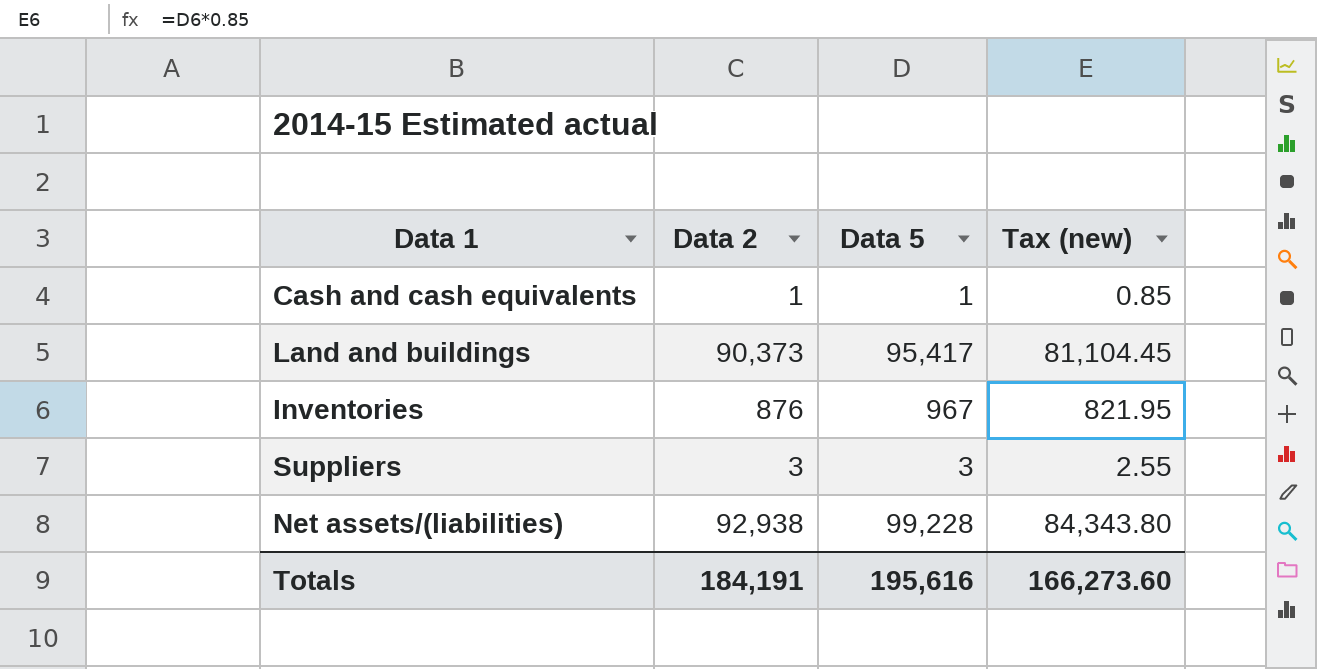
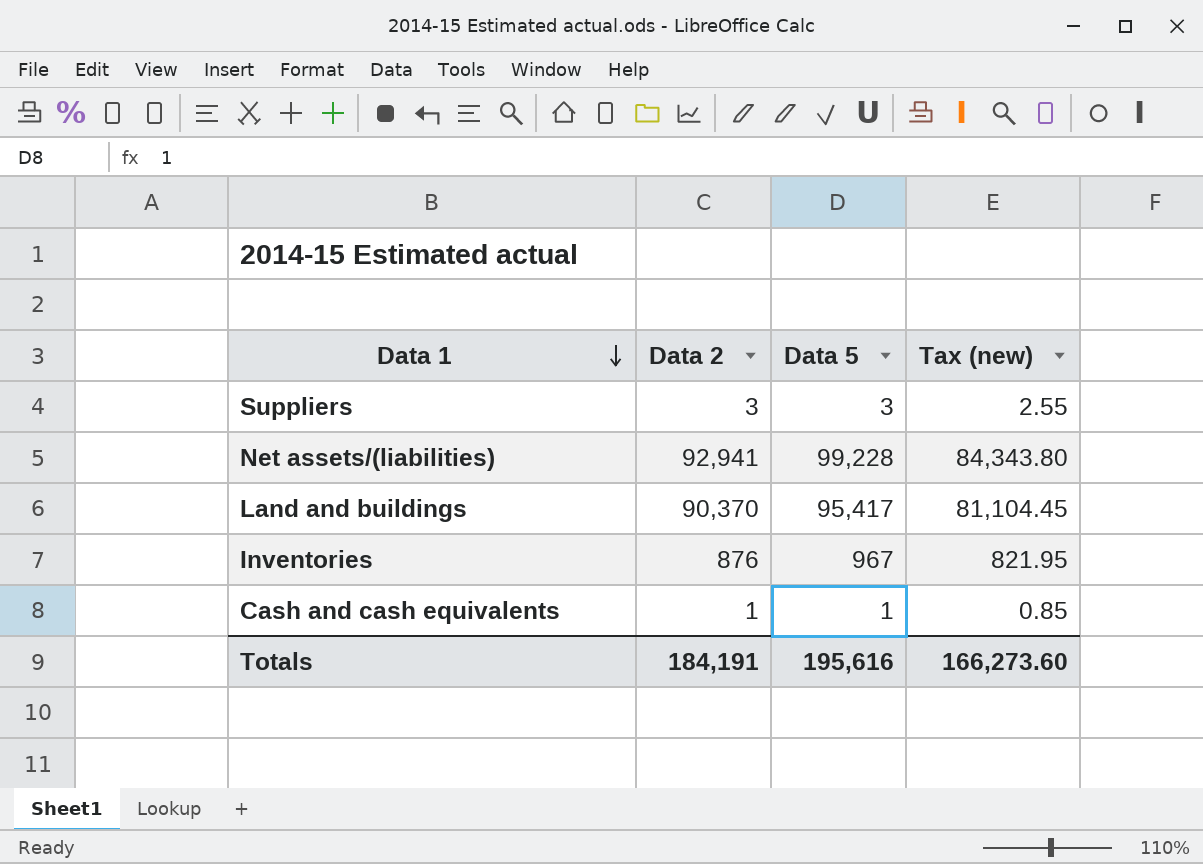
row order: none -> Data 1 descending
Net assets/(liabilities) | Data 2: 92,938 -> 92,941
Land and buildings | Data 2: 90,373 -> 90,370

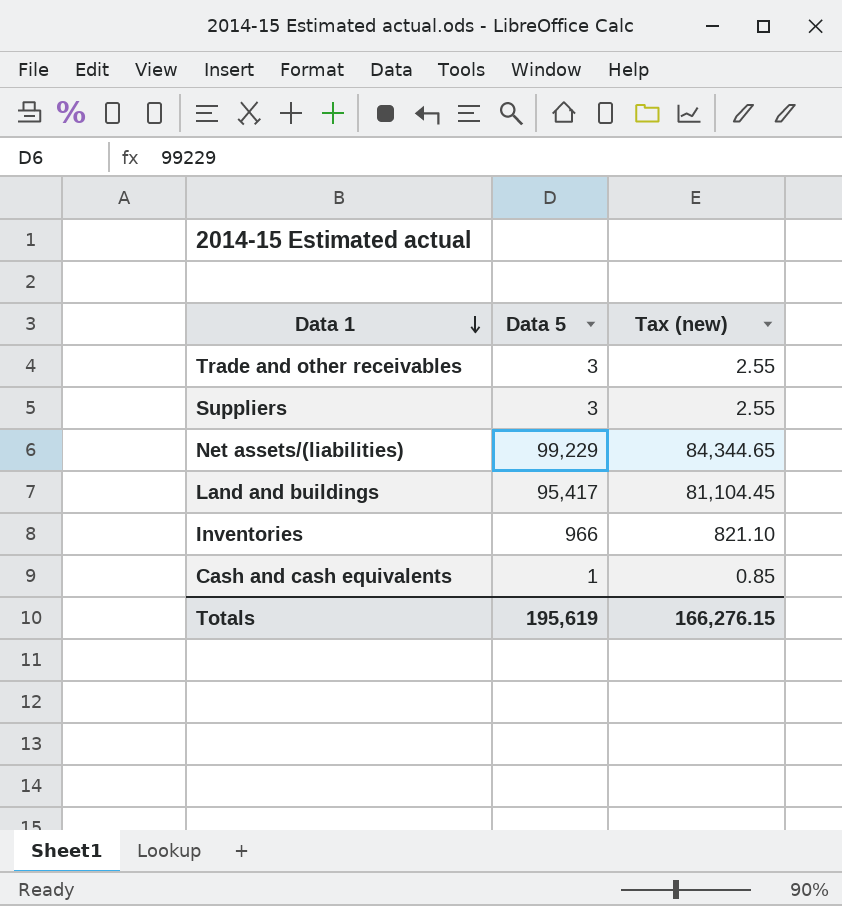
column Data 2 | position: 2 -> none
row Trade and other receivables: none -> 3 | 2.55
Net assets/(liabilities) | Data 5: 99,228 -> 99,229
Net assets/(liabilities) | Tax (new): 84,343.80 -> 84,344.65
Inventories | Data 5: 967 -> 966
Inventories | Tax (new): 821.95 -> 821.10
Totals | Data 5: 195,616 -> 195,619
Totals | Tax (new): 166,273.60 -> 166,276.15

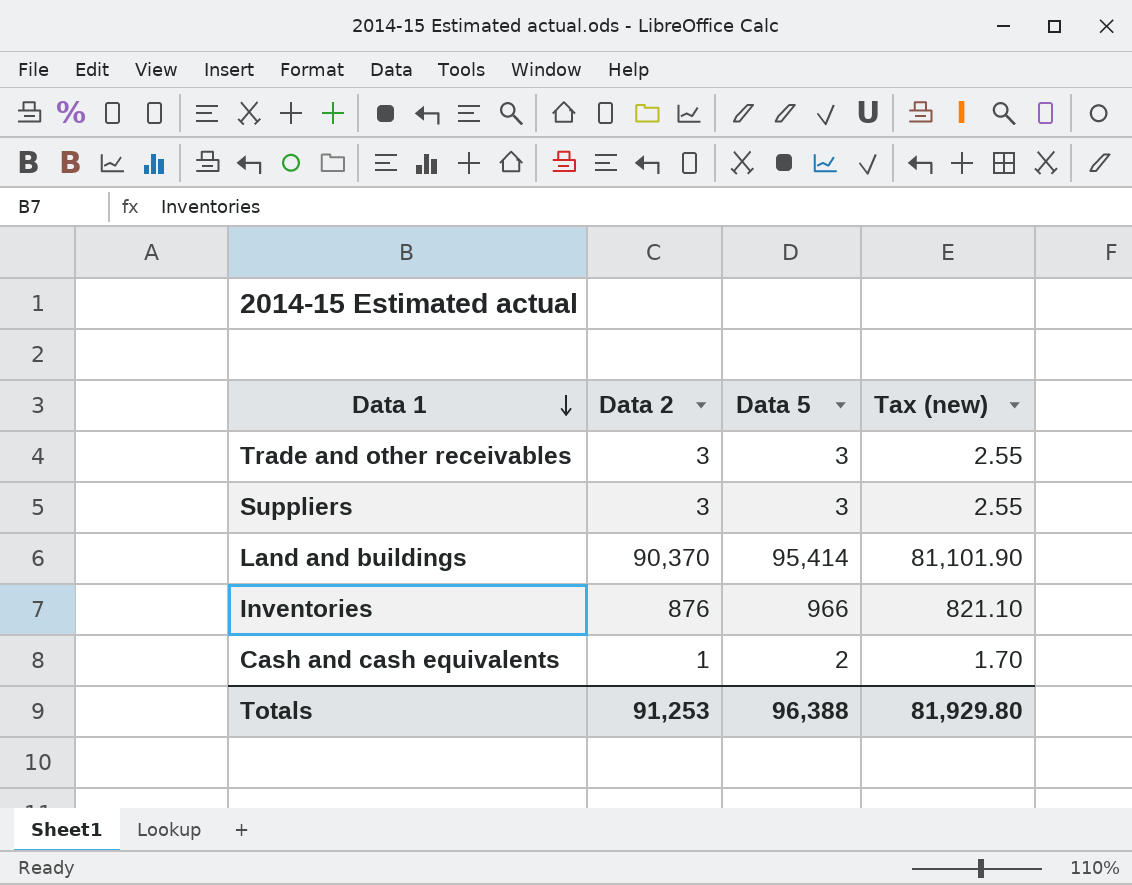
column Data 2 | position: none -> 2
row Net assets/(liabilities): 99,229 | 84,344.65 -> none
Land and buildings | Data 5: 95,417 -> 95,414
Land and buildings | Tax (new): 81,104.45 -> 81,101.90
Cash and cash equivalents | Data 5: 1 -> 2
Cash and cash equivalents | Tax (new): 0.85 -> 1.70
Totals | Data 5: 195,619 -> 96,388
Totals | Tax (new): 166,276.15 -> 81,929.80

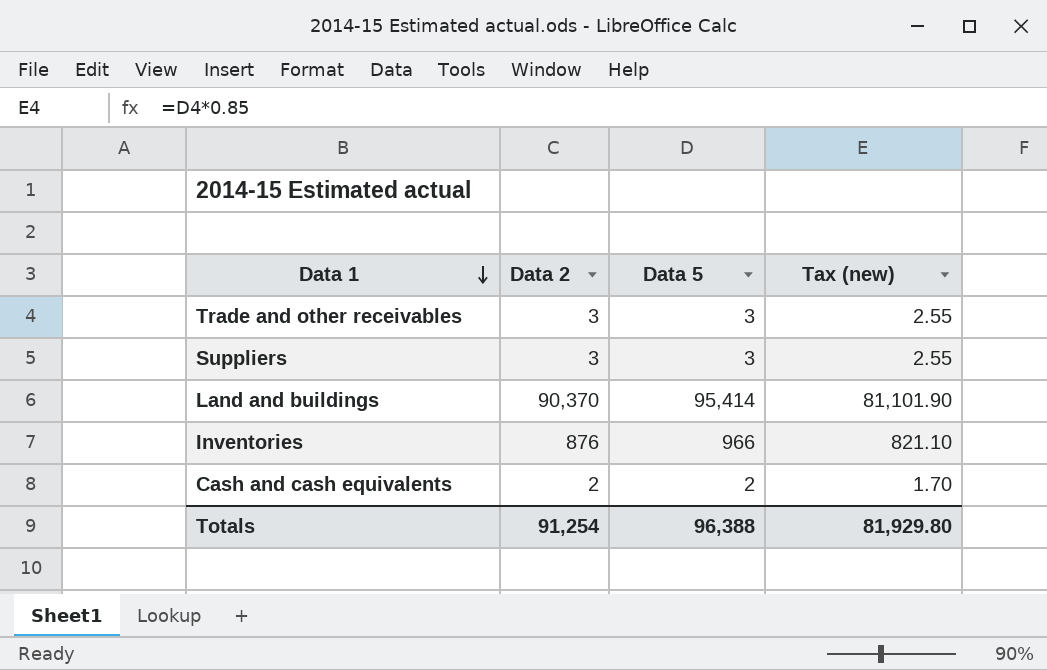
Cash and cash equivalents | Data 2: 1 -> 2
Totals | Data 2: 91,253 -> 91,254

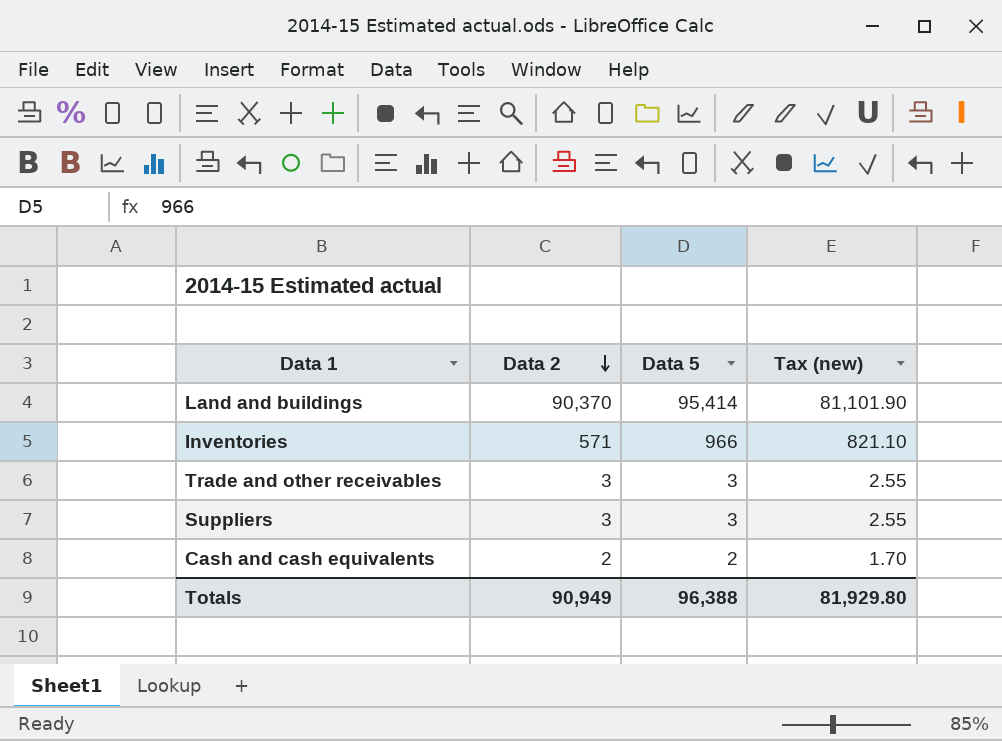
row order: Data 1 descending -> Data 2 descending
Inventories | Data 2: 876 -> 571
Totals | Data 2: 91,254 -> 90,949

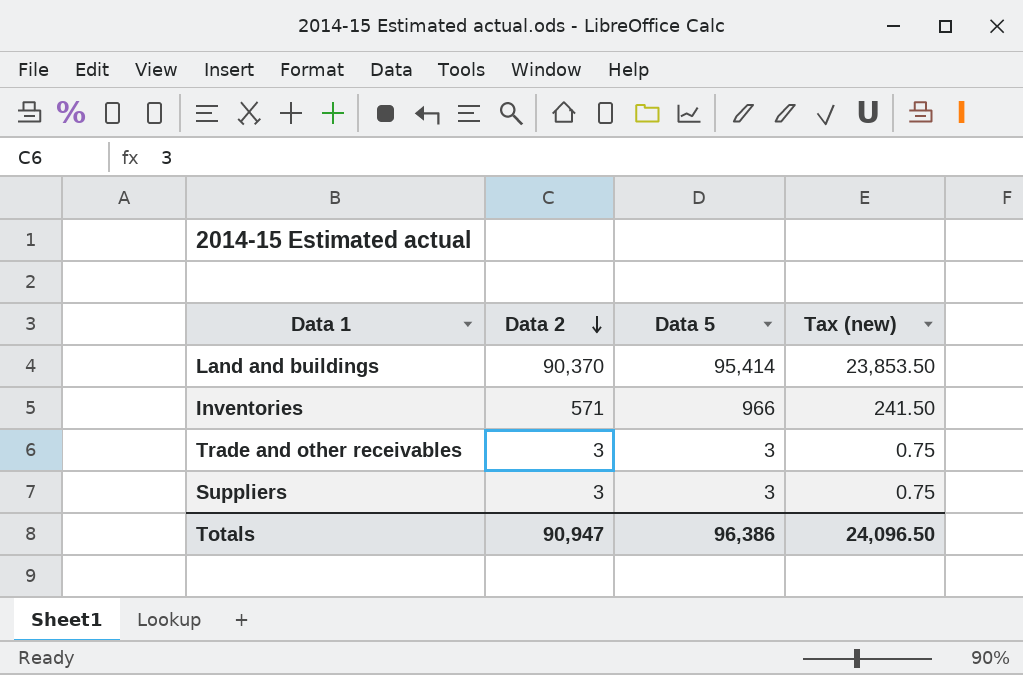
column Tax (new) | formula: [Data 5] * 0.85 -> [Data 5] * 0.25
row Cash and cash equivalents: 2 | 2 | 1.70 -> none
Totals | Data 2: 90,949 -> 90,947
Totals | Data 5: 96,388 -> 96,386
Totals | Tax (new): 81,929.80 -> 24,096.50

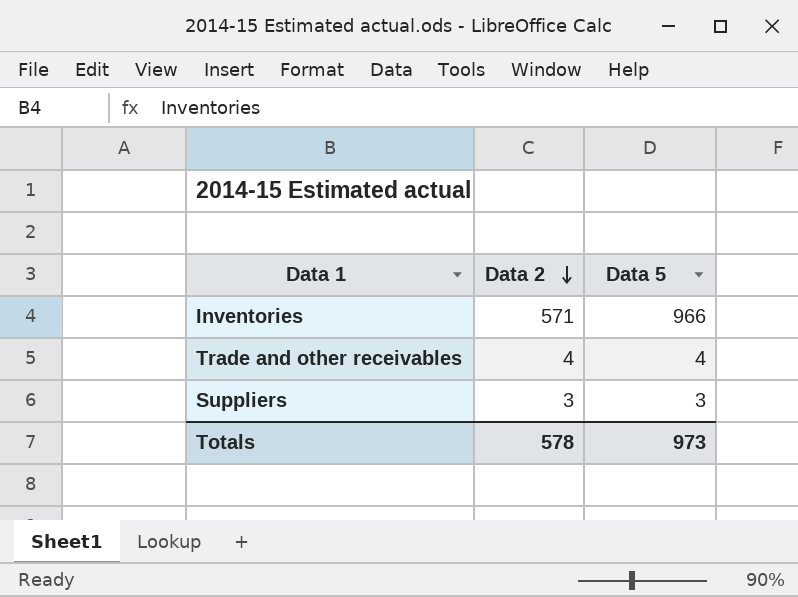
column Tax (new) | formula: [Data 5] * 0.25 -> none
row Land and buildings: 90,370 | 95,414 | 23,853.50 -> none
Trade and other receivables | Data 2: 3 -> 4
Trade and other receivables | Data 5: 3 -> 4
Totals | Data 2: 90,947 -> 578
Totals | Data 5: 96,386 -> 973

